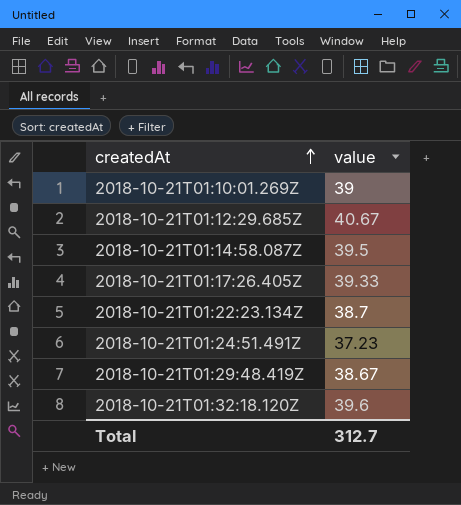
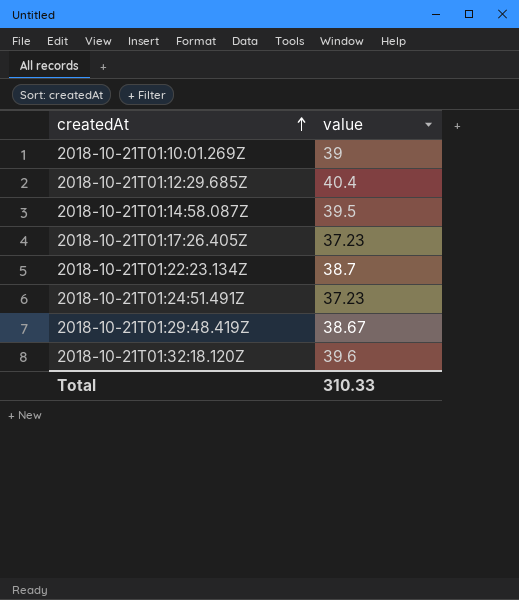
2018-10-21T01:12:29.685Z | value: 40.67 -> 40.4
2018-10-21T01:17:26.405Z | value: 39.33 -> 37.23
Total | value: 312.7 -> 310.33

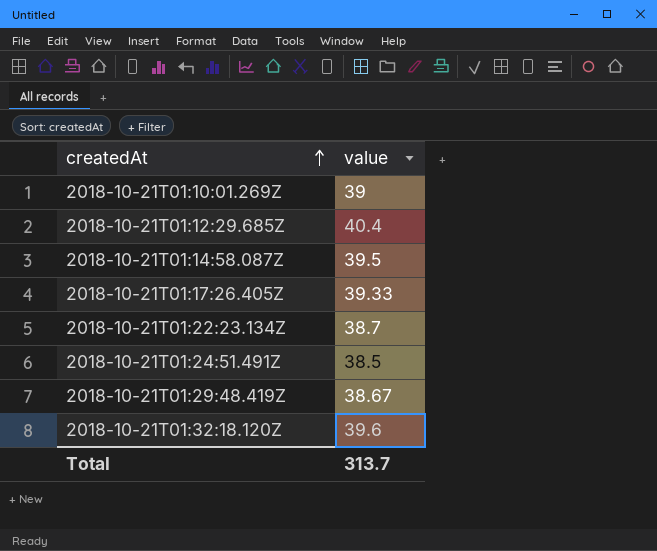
2018-10-21T01:17:26.405Z | value: 37.23 -> 39.33
2018-10-21T01:24:51.491Z | value: 37.23 -> 38.5
Total | value: 310.33 -> 313.7

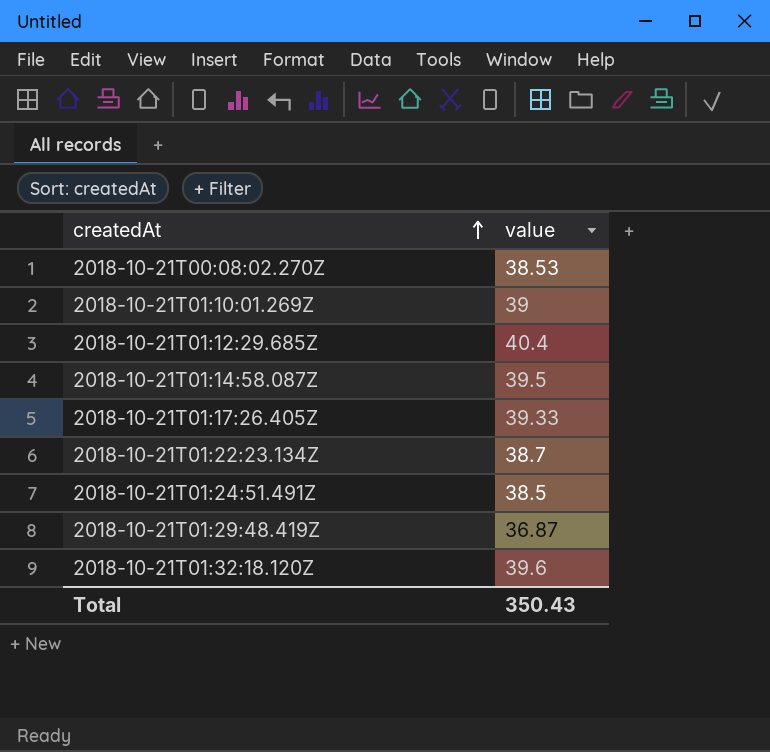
row 2018-10-21T00:08:02.270Z: none -> 38.53
2018-10-21T01:29:48.419Z | value: 38.67 -> 36.87
Total | value: 313.7 -> 350.43

